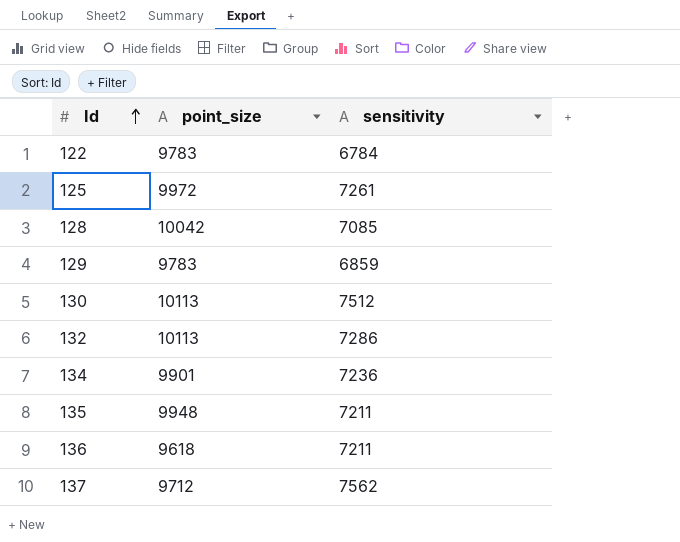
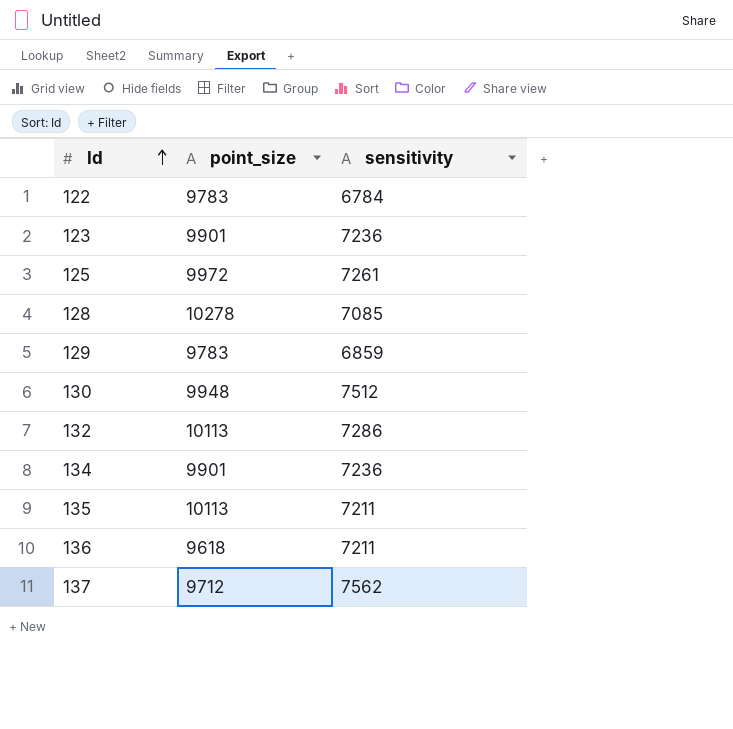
row 123: none -> 9901 | 7236
128 | point_size: 10042 -> 10278
130 | point_size: 10113 -> 9948
135 | point_size: 9948 -> 10113

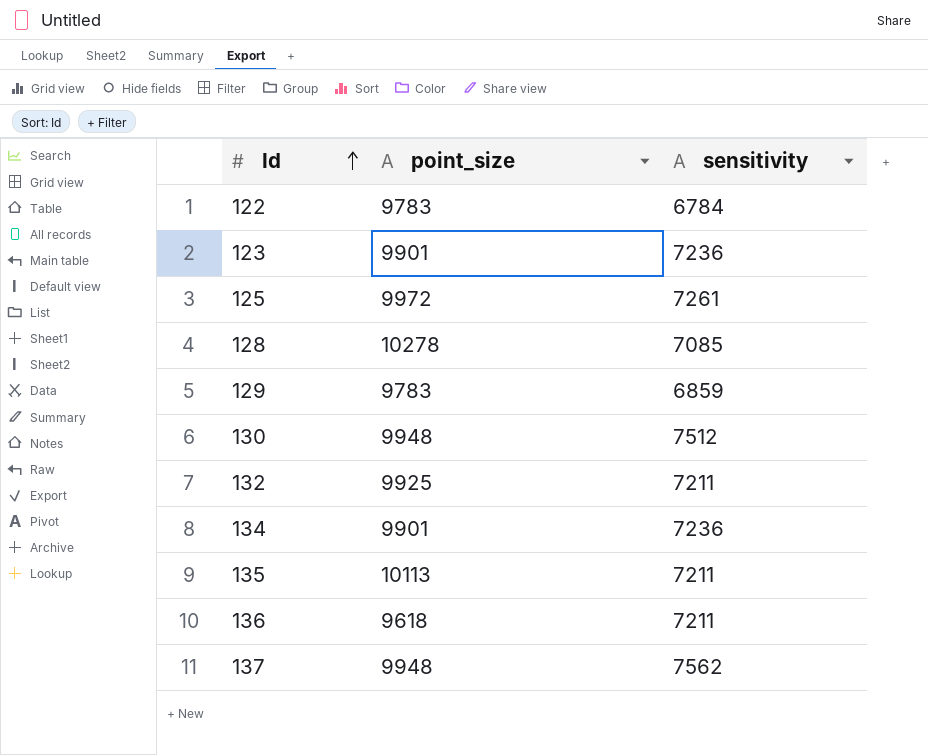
132 | point_size: 10113 -> 9925
132 | sensitivity: 7286 -> 7211
137 | point_size: 9712 -> 9948

